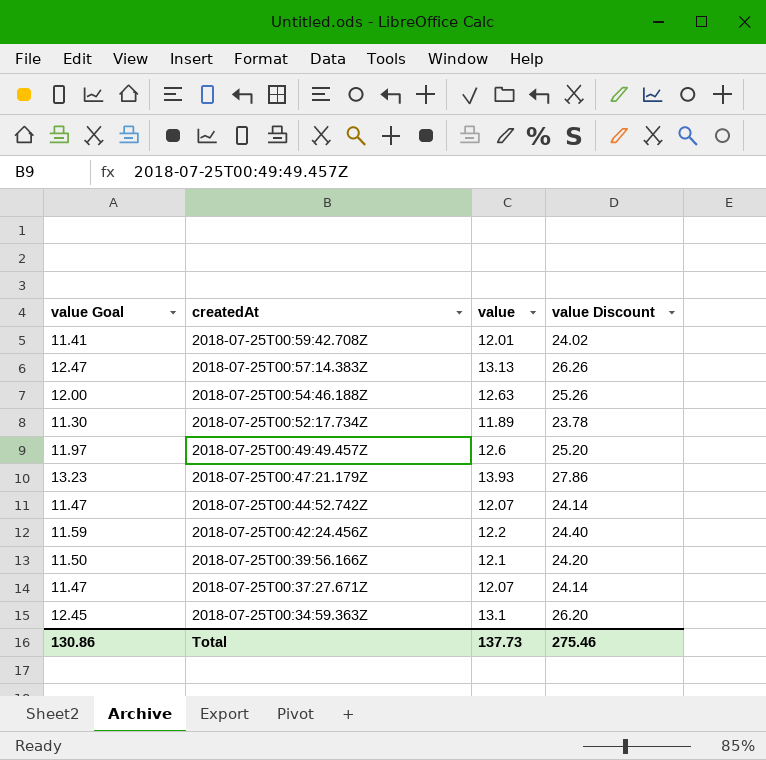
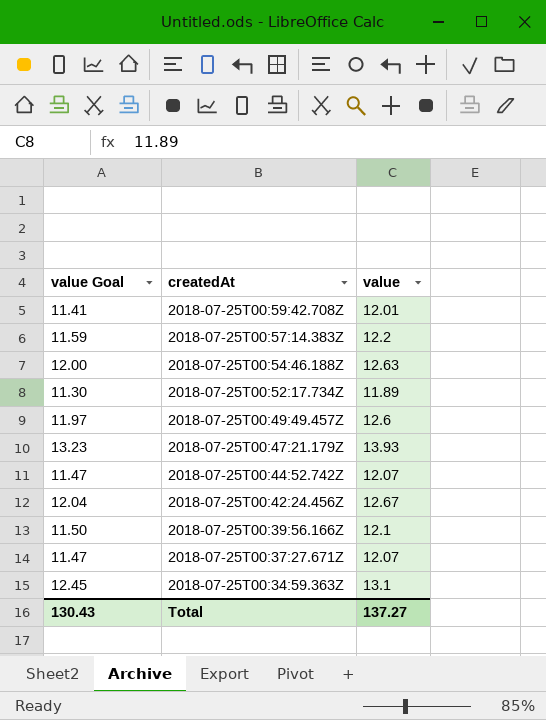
column value Discount | formula: [value] * 2 -> none
2018-07-25T00:57:14.383Z | value Goal: 12.47 -> 11.59
2018-07-25T00:57:14.383Z | value: 13.13 -> 12.2
2018-07-25T00:42:24.456Z | value Goal: 11.59 -> 12.04
2018-07-25T00:42:24.456Z | value: 12.2 -> 12.67
Total | value Goal: 130.86 -> 130.43
Total | value: 137.73 -> 137.27

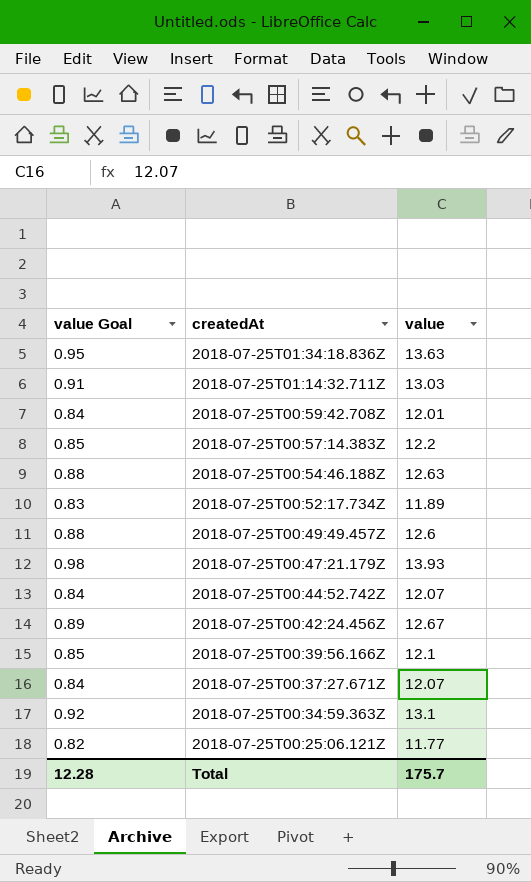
column value Goal | formula: [value] * 0.95 -> [value] * 0.07
row 2018-07-25T01:34:18.836Z: none -> 0.95 | 13.63
row 2018-07-25T01:14:32.711Z: none -> 0.91 | 13.03
row 2018-07-25T00:25:06.121Z: none -> 0.82 | 11.77
Total | value Goal: 130.43 -> 12.28
Total | value: 137.27 -> 175.7

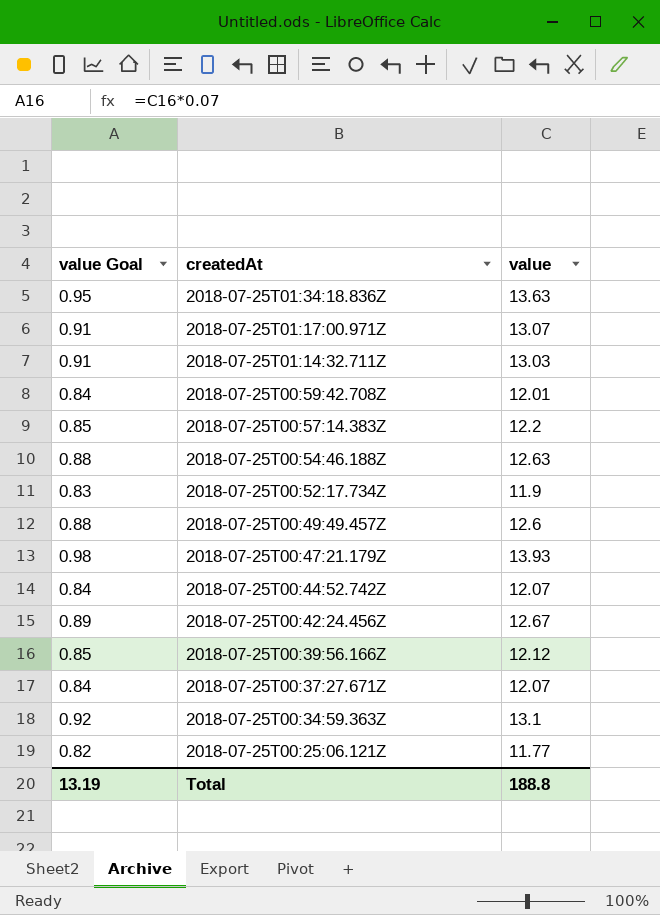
row 2018-07-25T01:17:00.971Z: none -> 0.91 | 13.07
2018-07-25T00:52:17.734Z | value: 11.89 -> 11.9
2018-07-25T00:39:56.166Z | value: 12.1 -> 12.12
Total | value Goal: 12.28 -> 13.19
Total | value: 175.7 -> 188.8

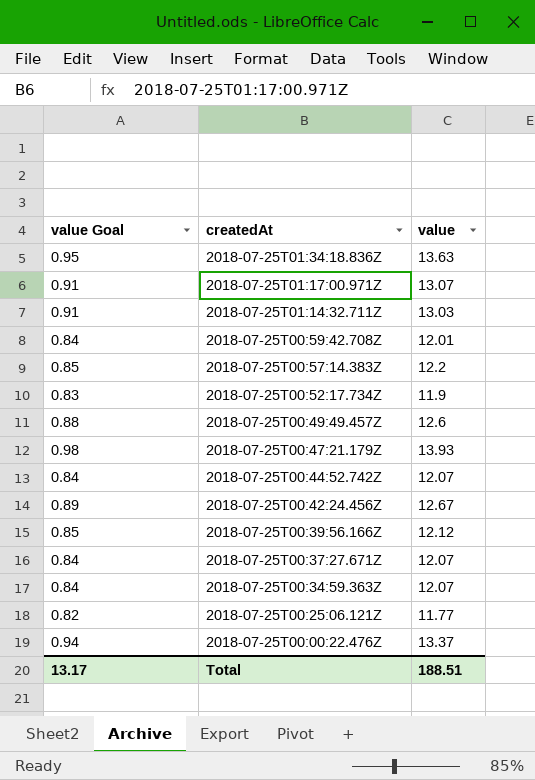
row 2018-07-25T00:54:46.188Z: 0.88 | 12.63 -> none
2018-07-25T00:34:59.363Z | value Goal: 0.92 -> 0.84
2018-07-25T00:34:59.363Z | value: 13.1 -> 12.07
row 2018-07-25T00:00:22.476Z: none -> 0.94 | 13.37
Total | value Goal: 13.19 -> 13.17
Total | value: 188.8 -> 188.51

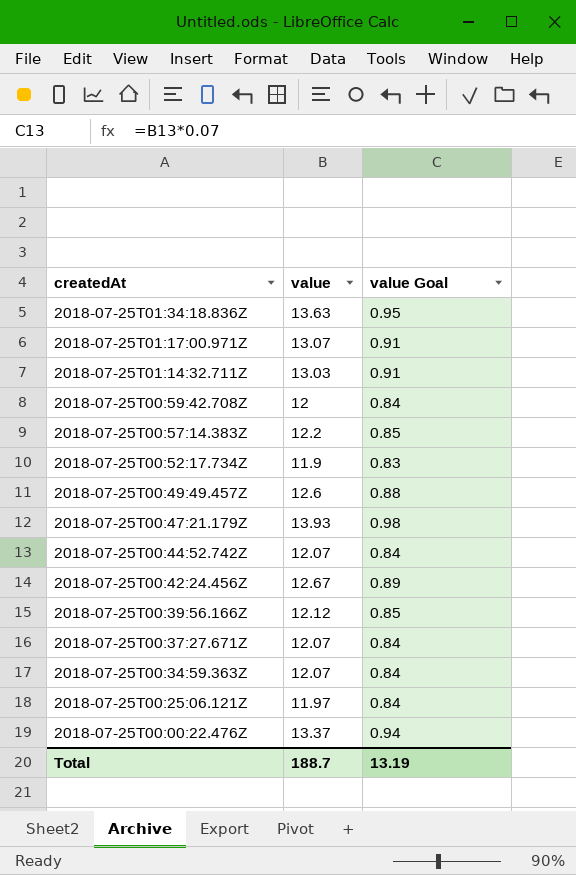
column value Goal | position: 1 -> 3
2018-07-25T00:59:42.708Z | value: 12.01 -> 12
2018-07-25T00:25:06.121Z | value: 11.77 -> 11.97
2018-07-25T00:25:06.121Z | value Goal: 0.82 -> 0.84
Total | value: 188.51 -> 188.7
Total | value Goal: 13.17 -> 13.19

